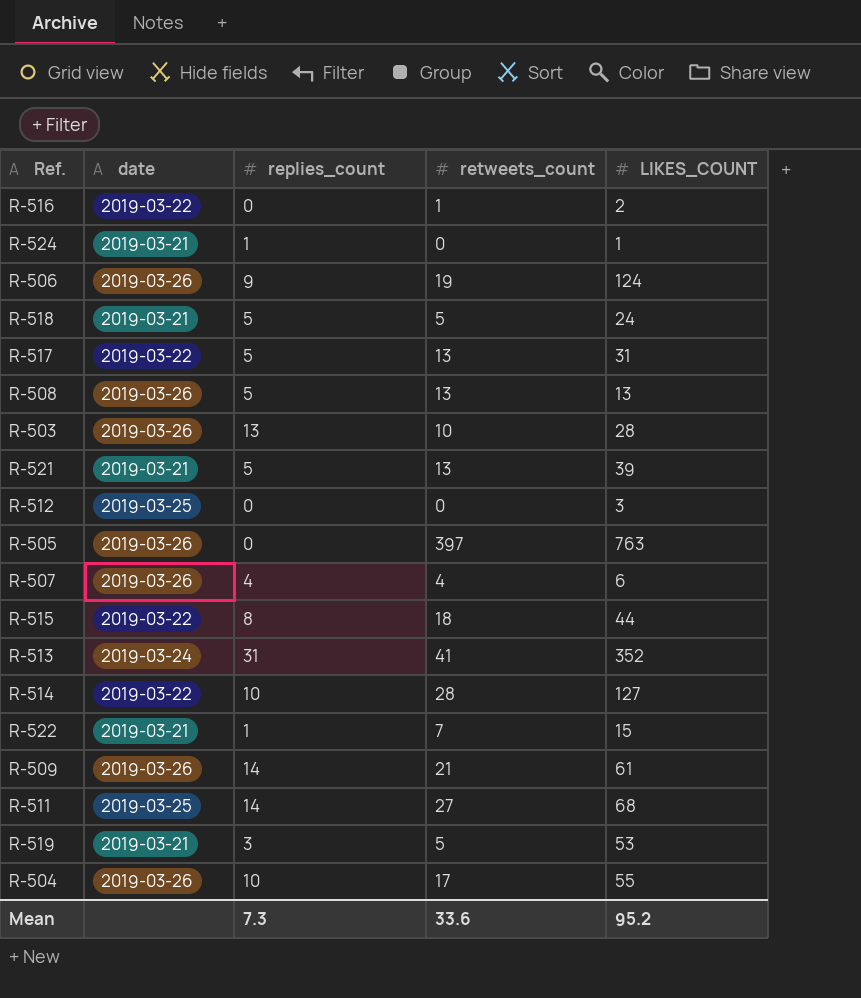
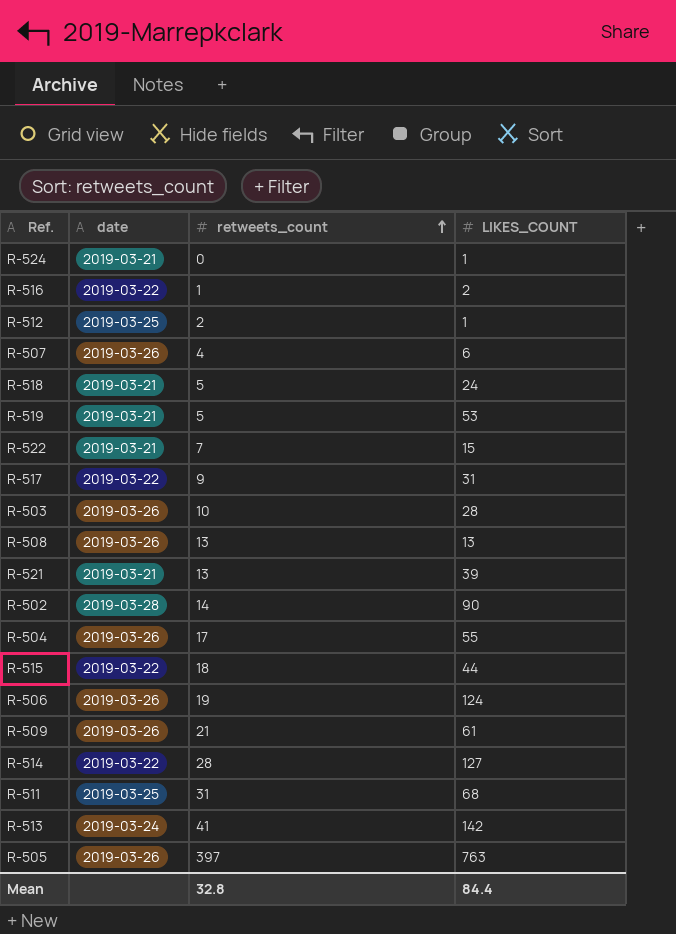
row order: none -> retweets_count ascending
column replies_count | position: 3 -> none
R-512 | retweets_count: 0 -> 2
R-512 | LIKES_COUNT: 3 -> 1
R-517 | retweets_count: 13 -> 9
row R-502: none -> 2019-03-28 | 14 | 90
R-511 | retweets_count: 27 -> 31
R-513 | LIKES_COUNT: 352 -> 142
Mean | retweets_count: 33.6 -> 32.8
Mean | LIKES_COUNT: 95.2 -> 84.4

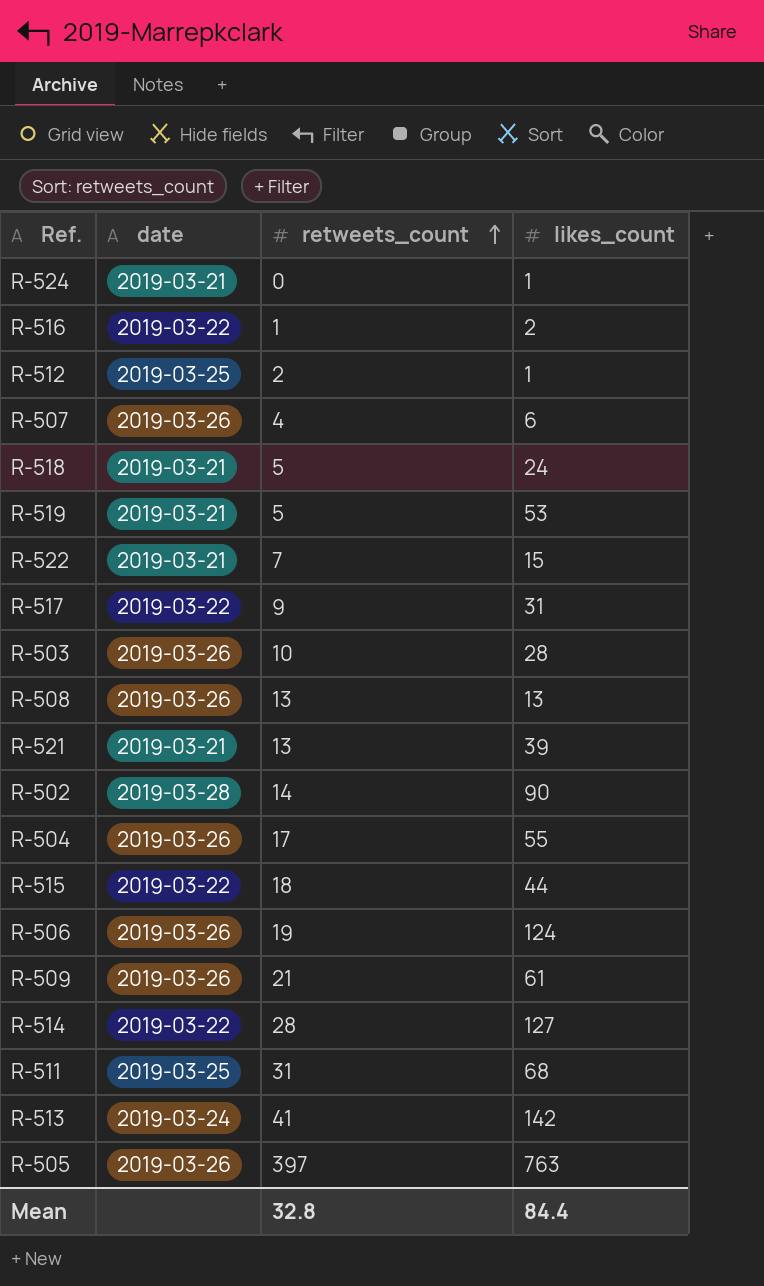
column name: LIKES_COUNT -> likes_count

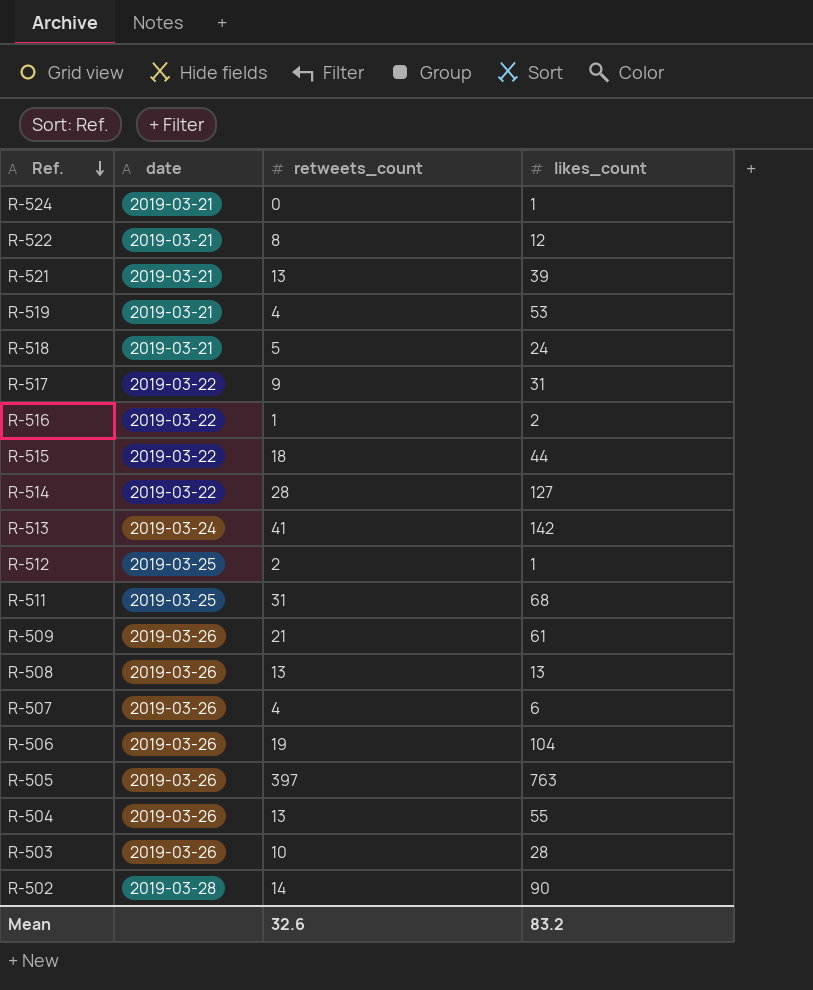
row order: retweets_count ascending -> Ref. descending
R-522 | retweets_count: 7 -> 8
R-522 | likes_count: 15 -> 12
R-519 | retweets_count: 5 -> 4
R-506 | likes_count: 124 -> 104
R-504 | retweets_count: 17 -> 13
Mean | retweets_count: 32.8 -> 32.6
Mean | likes_count: 84.4 -> 83.2

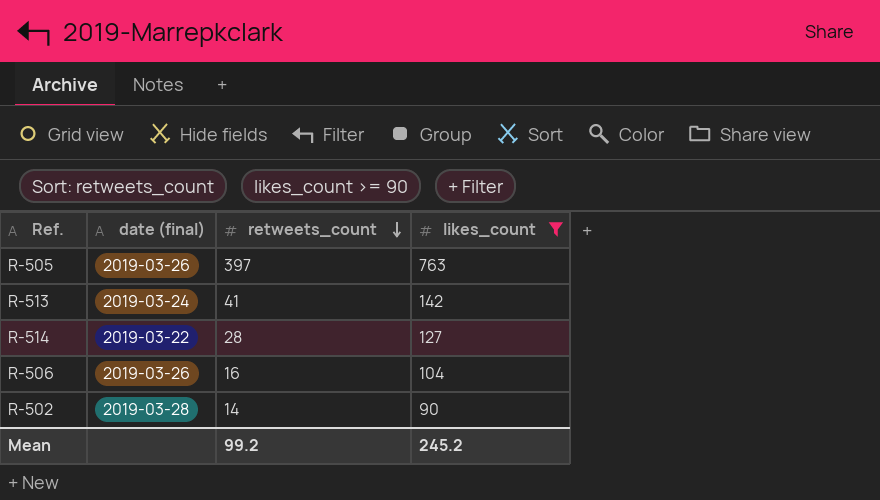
filter: none -> likes_count >= 90
row order: Ref. descending -> retweets_count descending
column name: date -> date (final)
R-506 | retweets_count: 19 -> 16
Mean | retweets_count: 32.6 -> 99.2
Mean | likes_count: 83.2 -> 245.2

